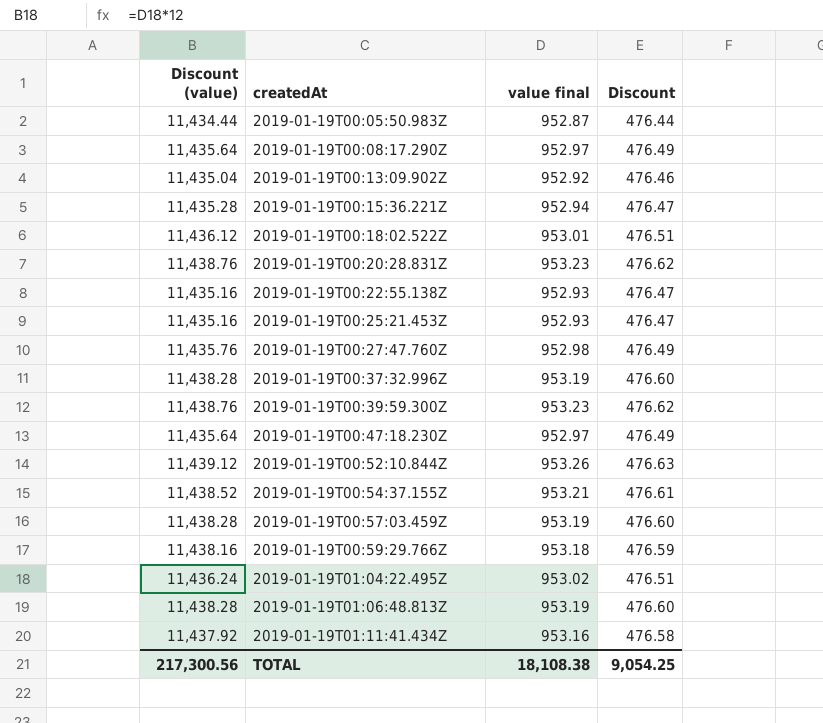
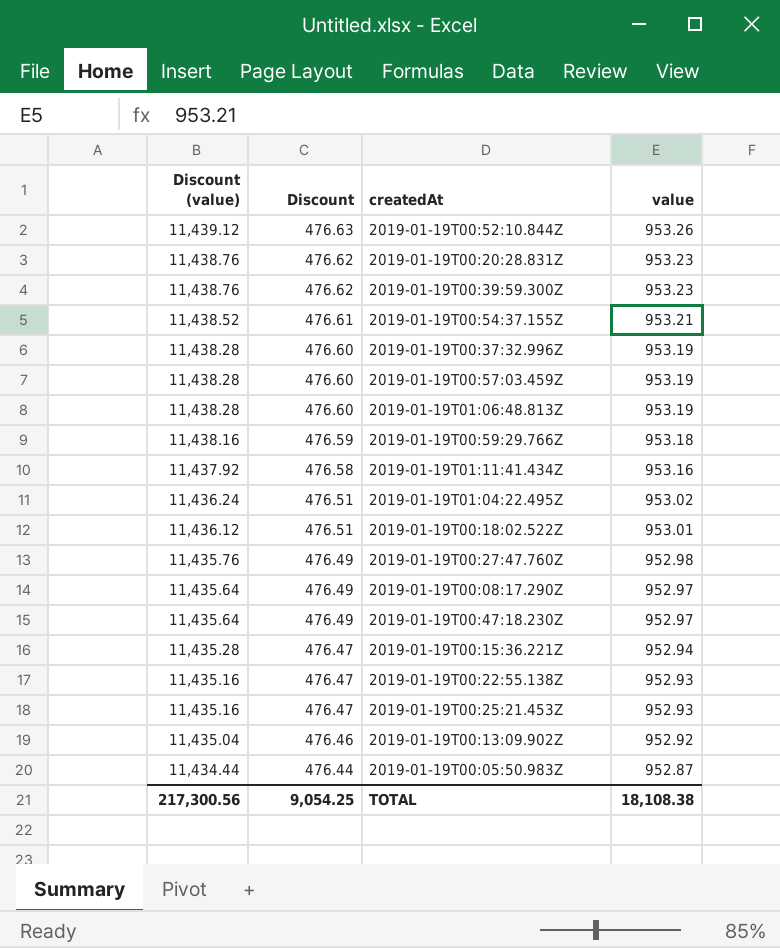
row order: createdAt ascending -> Discount (value) descending
column Discount | position: 4 -> 2
column name: value final -> value

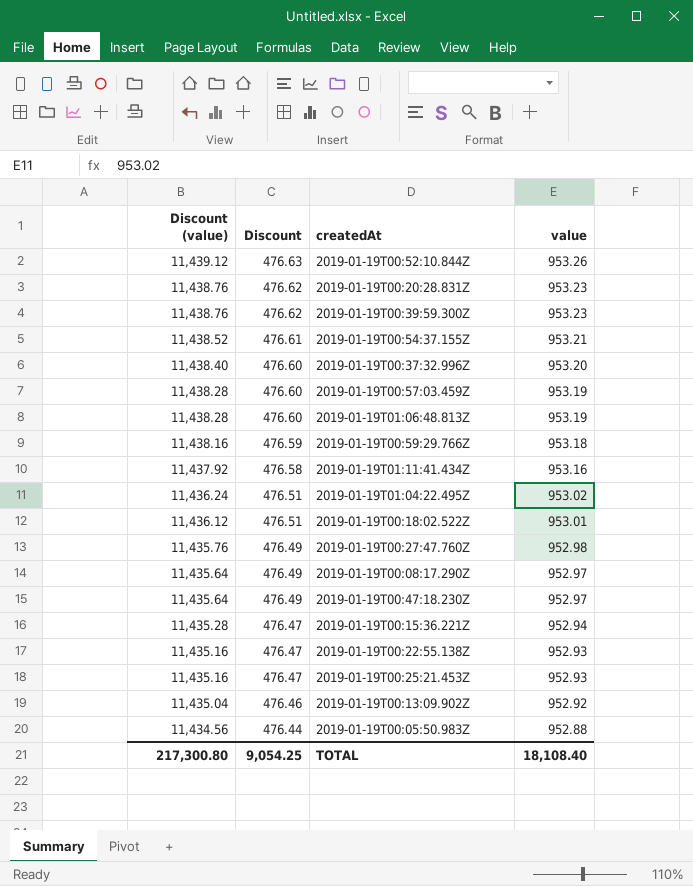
2019-01-19T00:37:32.996Z | Discount (value): 11,438.28 -> 11,438.40
2019-01-19T00:37:32.996Z | value: 953.19 -> 953.20
2019-01-19T00:05:50.983Z | Discount (value): 11,434.44 -> 11,434.56
2019-01-19T00:05:50.983Z | value: 952.87 -> 952.88
TOTAL | Discount (value): 217,300.56 -> 217,300.80
TOTAL | value: 18,108.38 -> 18,108.40

